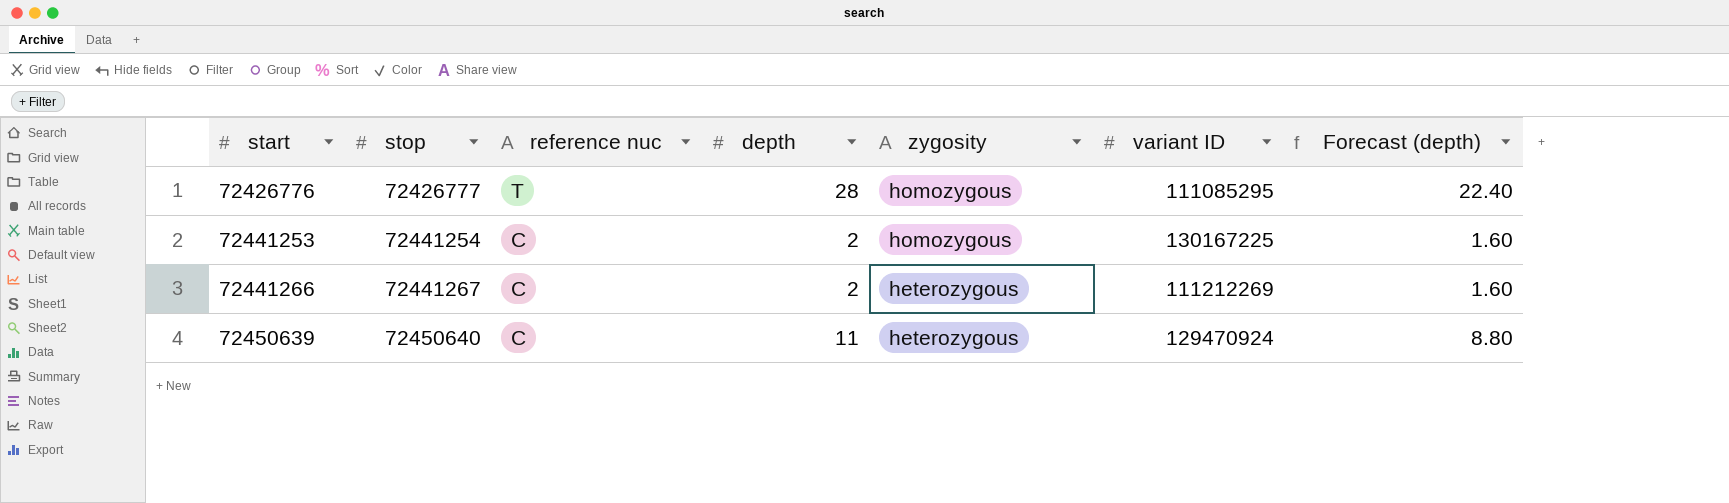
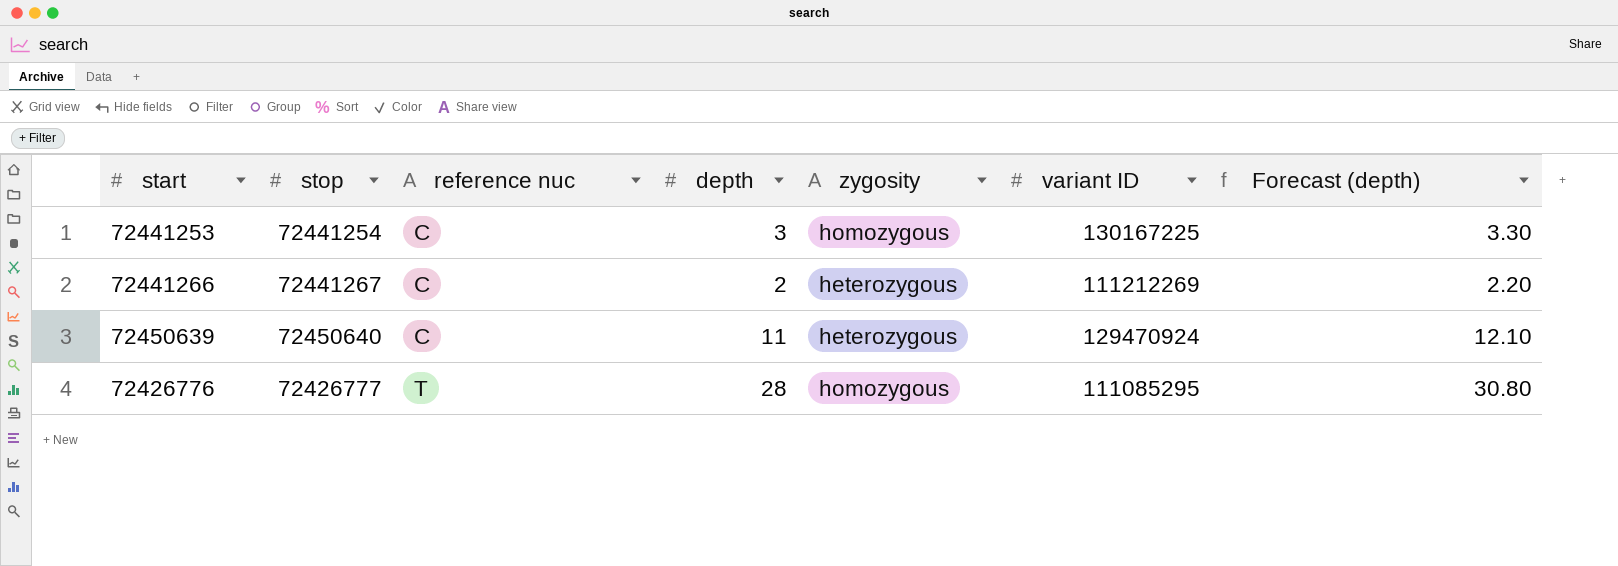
row order: start ascending -> reference nuc ascending
column Forecast (depth) | formula: [depth] * 0.8 -> [depth] * 1.1
72441253 | depth: 2 -> 3

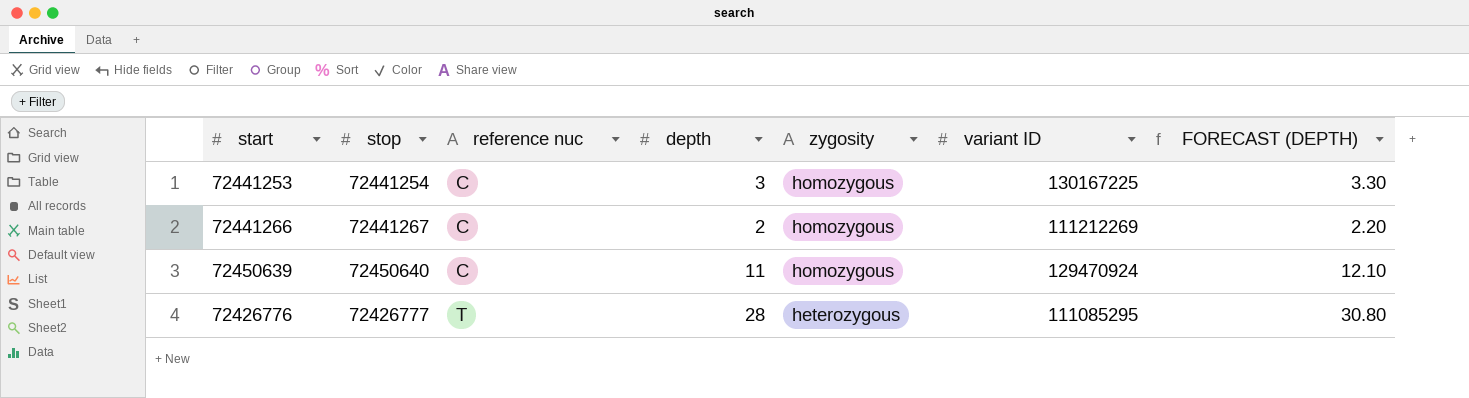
column name: Forecast (depth) -> FORECAST (DEPTH)
72441266 | zygosity: heterozygous -> homozygous
72450639 | zygosity: heterozygous -> homozygous
72426776 | zygosity: homozygous -> heterozygous

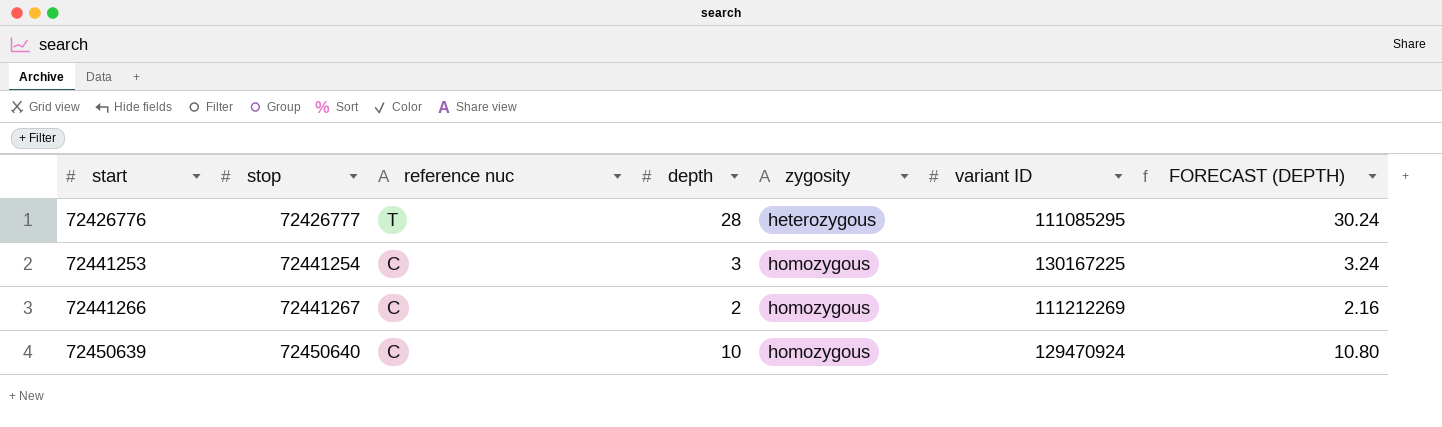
row order: reference nuc ascending -> start ascending
column FORECAST (DEPTH) | formula: [depth] * 1.1 -> [depth] * 1.08
72450639 | depth: 11 -> 10

